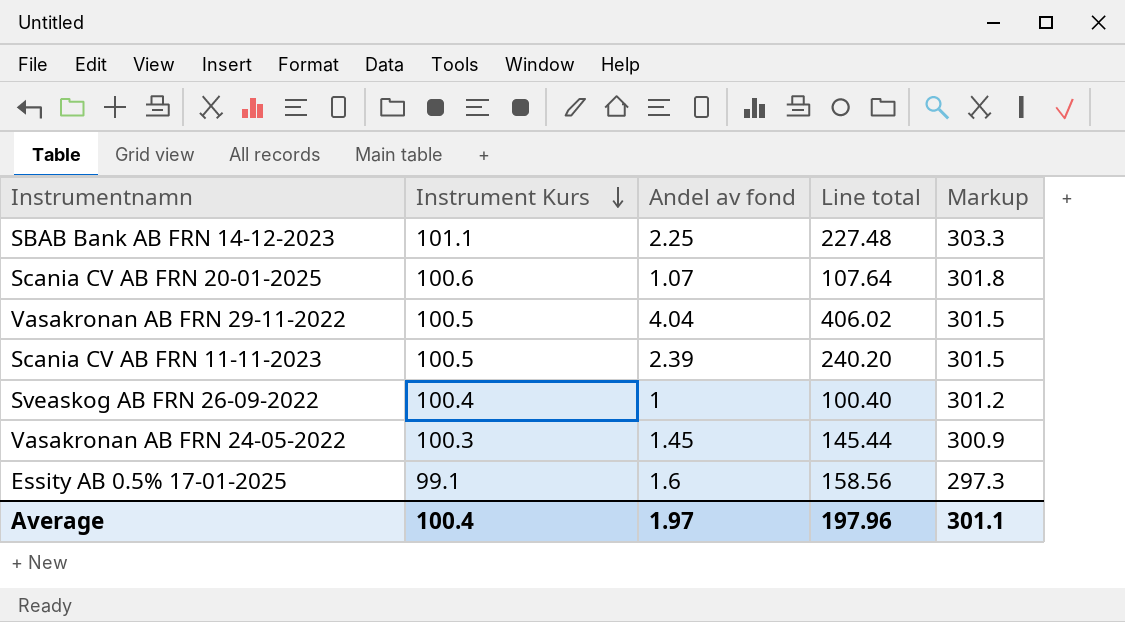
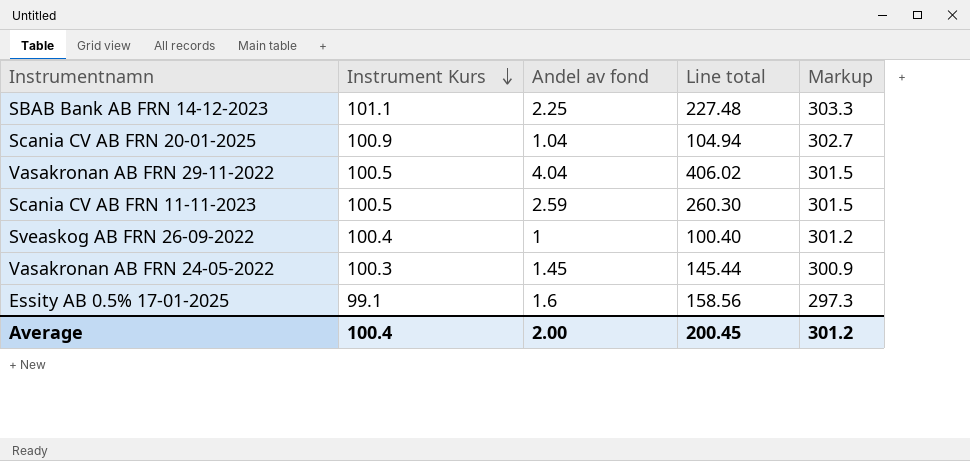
Scania CV AB FRN 20-01-2025 | Instrument Kurs: 100.6 -> 100.9
Scania CV AB FRN 20-01-2025 | Andel av fond: 1.07 -> 1.04
Scania CV AB FRN 20-01-2025 | Line total: 107.64 -> 104.94
Scania CV AB FRN 20-01-2025 | Markup: 301.8 -> 302.7
Scania CV AB FRN 11-11-2023 | Andel av fond: 2.39 -> 2.59
Scania CV AB FRN 11-11-2023 | Line total: 240.20 -> 260.30
Average | Andel av fond: 1.97 -> 2.00
Average | Line total: 197.96 -> 200.45
Average | Markup: 301.1 -> 301.2

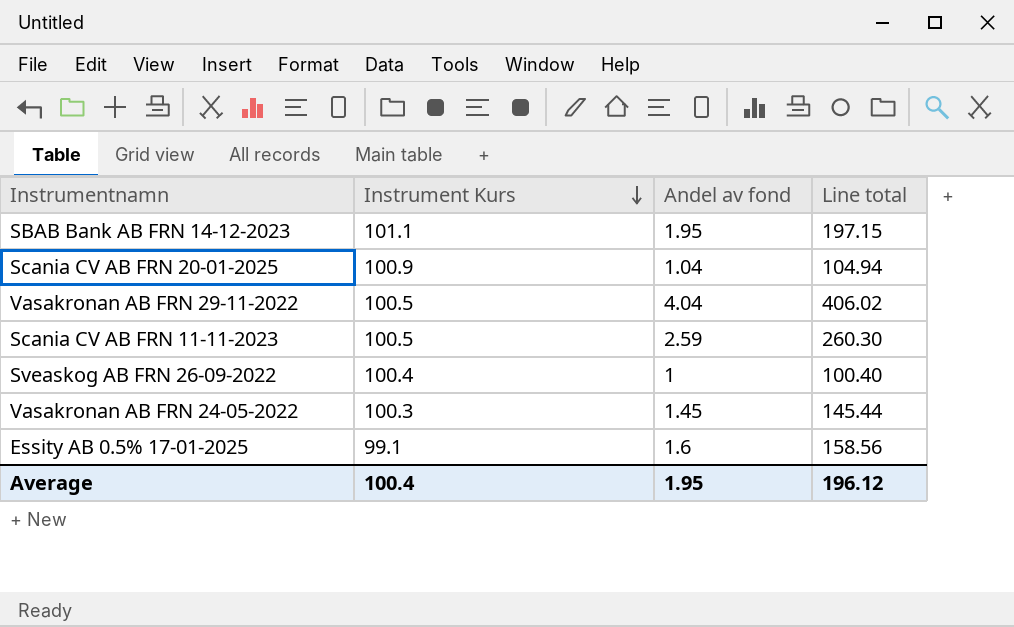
column Markup | formula: [Instrument Kurs] * 3 -> none
SBAB Bank AB FRN 14-12-2023 | Andel av fond: 2.25 -> 1.95
SBAB Bank AB FRN 14-12-2023 | Line total: 227.48 -> 197.15
Average | Andel av fond: 2.00 -> 1.95
Average | Line total: 200.45 -> 196.12

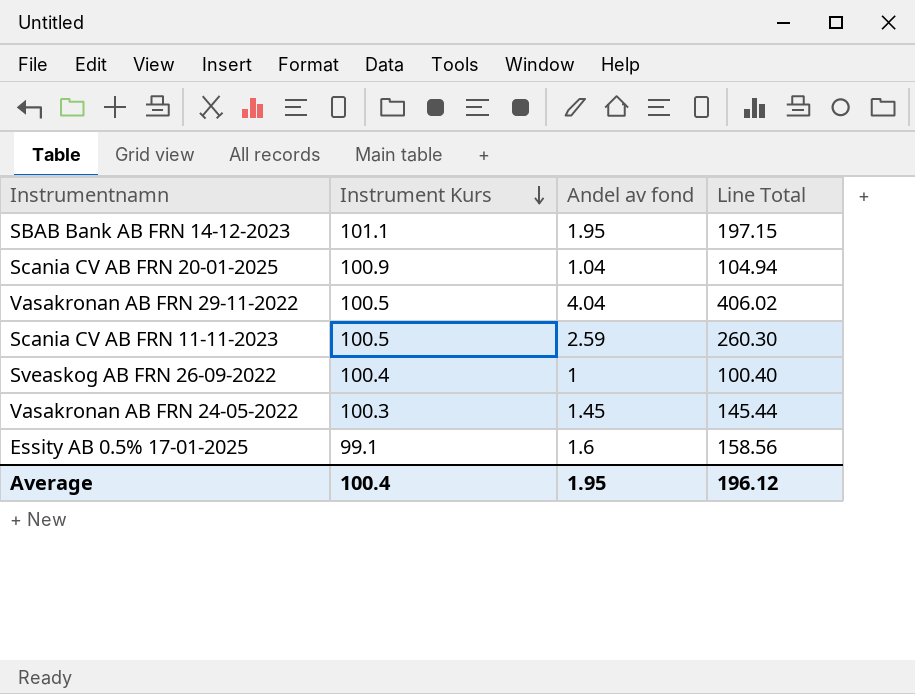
column name: Line total -> Line Total

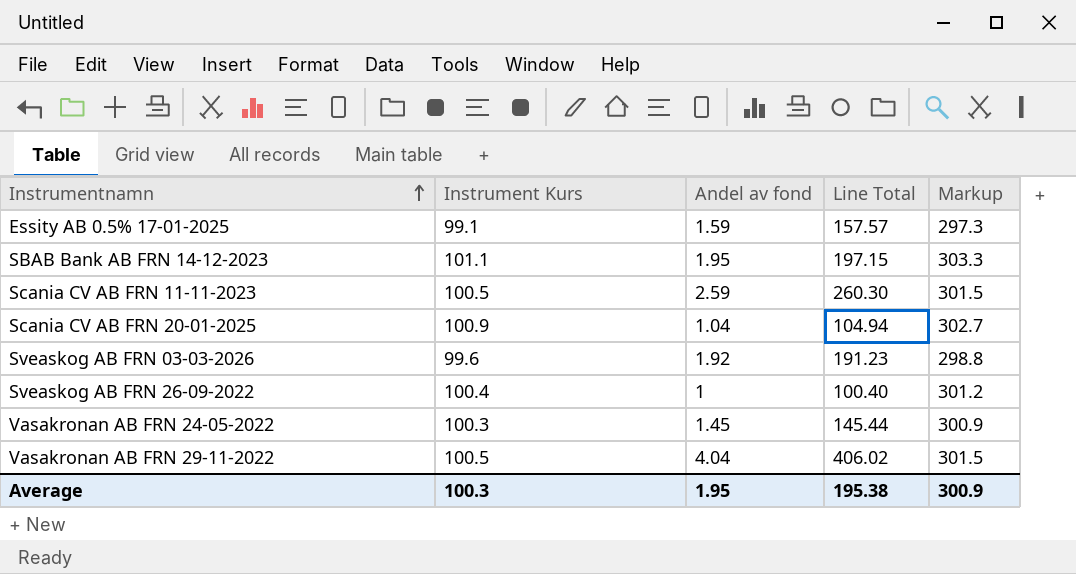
row order: Instrument Kurs descending -> Instrumentnamn ascending
column Markup | formula: none -> [Instrument Kurs] * 3
Essity AB 0.5% 17-01-2025 | Andel av fond: 1.6 -> 1.59
Essity AB 0.5% 17-01-2025 | Line Total: 158.56 -> 157.57
row Sveaskog AB FRN 03-03-2026: none -> 99.6 | 1.92 | 191.23 | 298.8
Average | Instrument Kurs: 100.4 -> 100.3
Average | Line Total: 196.12 -> 195.38

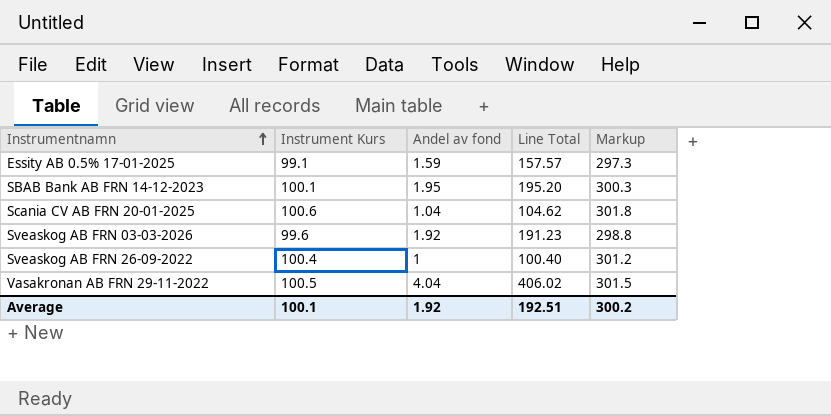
row Scania CV AB FRN 11-11-2023: 100.5 | 2.59 | 260.30 | 301.5 -> none
row Vasakronan AB FRN 24-05-2022: 100.3 | 1.45 | 145.44 | 300.9 -> none
SBAB Bank AB FRN 14-12-2023 | Instrument Kurs: 101.1 -> 100.1
SBAB Bank AB FRN 14-12-2023 | Line Total: 197.15 -> 195.20
SBAB Bank AB FRN 14-12-2023 | Markup: 303.3 -> 300.3
Scania CV AB FRN 20-01-2025 | Instrument Kurs: 100.9 -> 100.6
Scania CV AB FRN 20-01-2025 | Line Total: 104.94 -> 104.62
Scania CV AB FRN 20-01-2025 | Markup: 302.7 -> 301.8
Average | Instrument Kurs: 100.3 -> 100.1
Average | Andel av fond: 1.95 -> 1.92
Average | Line Total: 195.38 -> 192.51
Average | Markup: 300.9 -> 300.2

